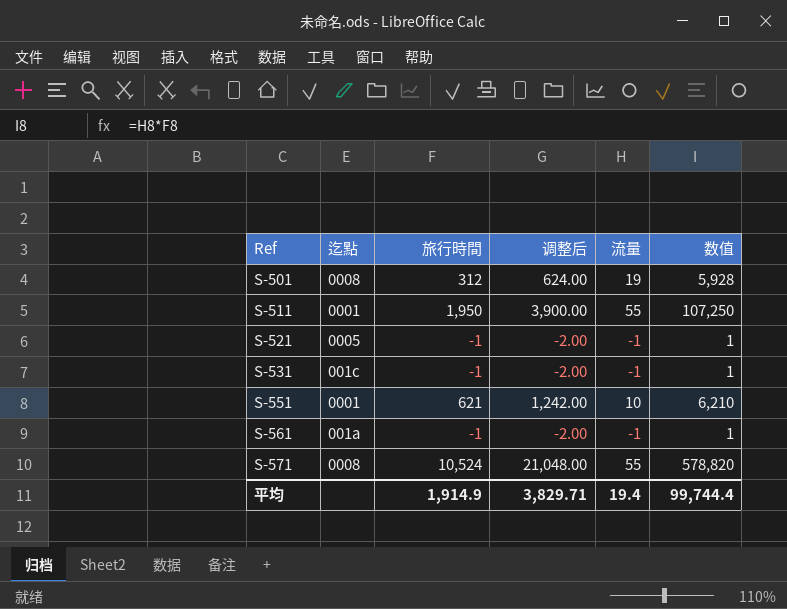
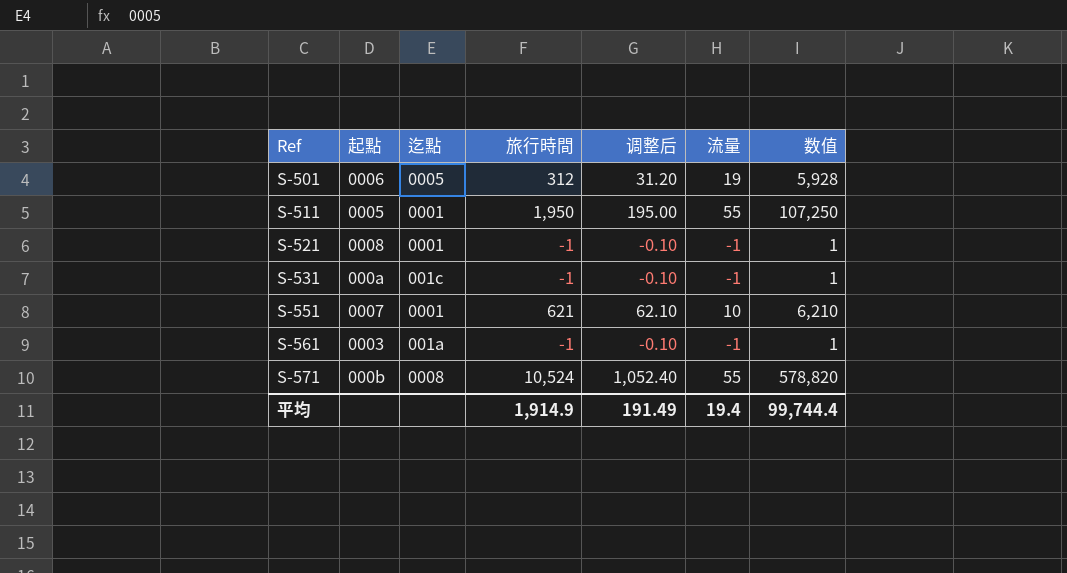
column 起點 | position: none -> 2
column 调整后 | formula: [旅行時間] * 2 -> [旅行時間] * 0.1
S-501 | 迄點: 0008 -> 0005
S-521 | 迄點: 0005 -> 0001
平均 | 调整后: 3,829.71 -> 191.49

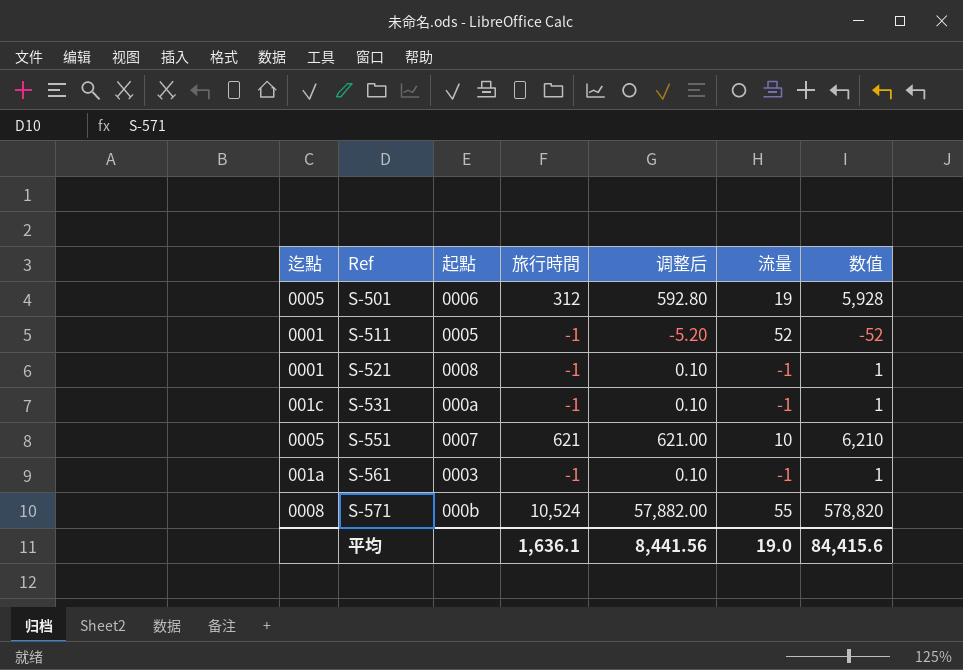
column 迄點 | position: 3 -> 1
column 调整后 | formula: [旅行時間] * 0.1 -> [数值] * 0.1
S-511 | 旅行時間: 1,950 -> -1
S-511 | 流量: 55 -> 52
S-511 | 数值: 107,250 -> -52
S-551 | 迄點: 0001 -> 0005
平均 | 旅行時間: 1,914.9 -> 1,636.1
平均 | 调整后: 191.49 -> 8,441.56
平均 | 流量: 19.4 -> 19.0
平均 | 数值: 99,744.4 -> 84,415.6

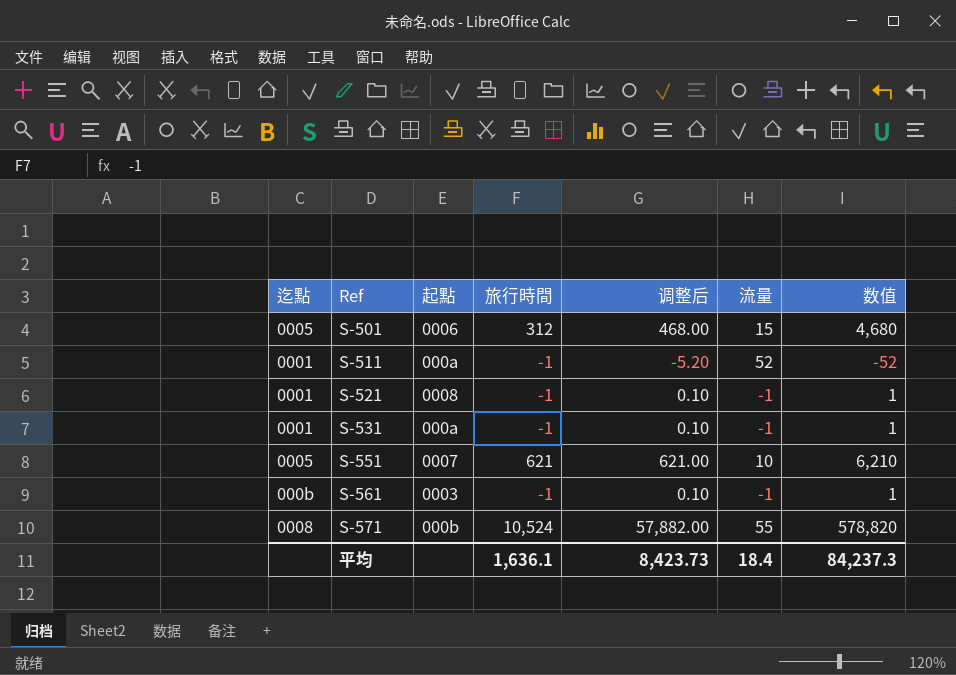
S-501 | 调整后: 592.80 -> 468.00
S-501 | 流量: 19 -> 15
S-501 | 数值: 5,928 -> 4,680
S-511 | 起點: 0005 -> 000a
S-531 | 迄點: 001c -> 0001
S-561 | 迄點: 001a -> 000b
平均 | 调整后: 8,441.56 -> 8,423.73
平均 | 流量: 19.0 -> 18.4
平均 | 数值: 84,415.6 -> 84,237.3

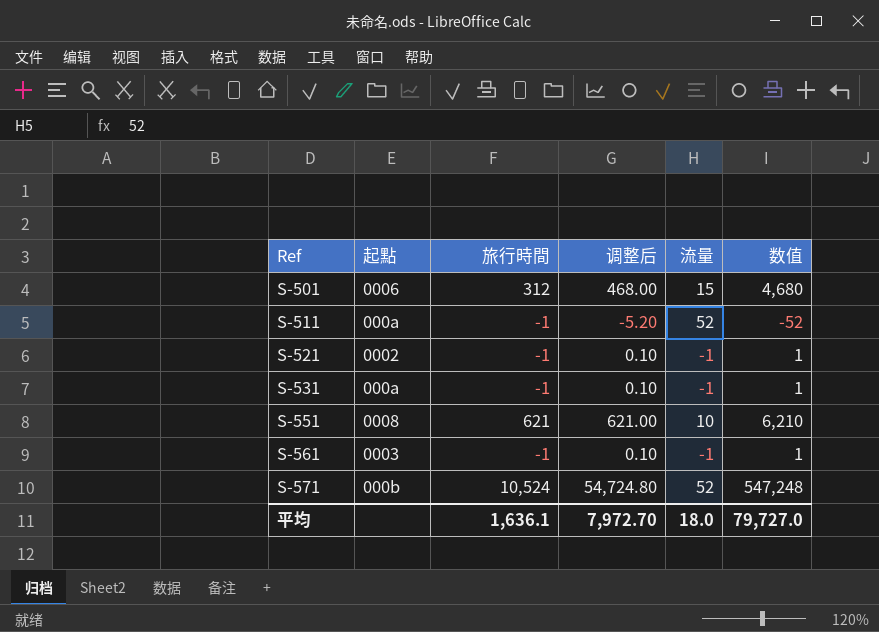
column 迄點 | position: 1 -> none
S-521 | 起點: 0008 -> 0002
S-551 | 起點: 0007 -> 0008
S-571 | 调整后: 57,882.00 -> 54,724.80
S-571 | 流量: 55 -> 52
S-571 | 数值: 578,820 -> 547,248
平均 | 调整后: 8,423.73 -> 7,972.70
平均 | 流量: 18.4 -> 18.0
平均 | 数值: 84,237.3 -> 79,727.0

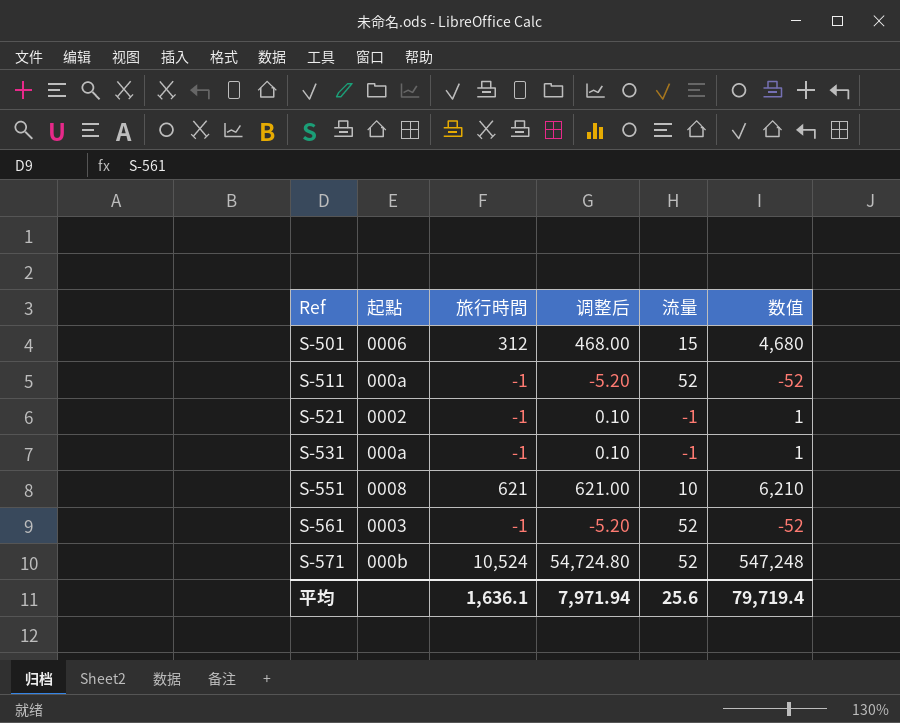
S-561 | 调整后: 0.10 -> -5.20
S-561 | 流量: -1 -> 52
S-561 | 数值: 1 -> -52
平均 | 调整后: 7,972.70 -> 7,971.94
平均 | 流量: 18.0 -> 25.6
平均 | 数值: 79,727.0 -> 79,719.4

